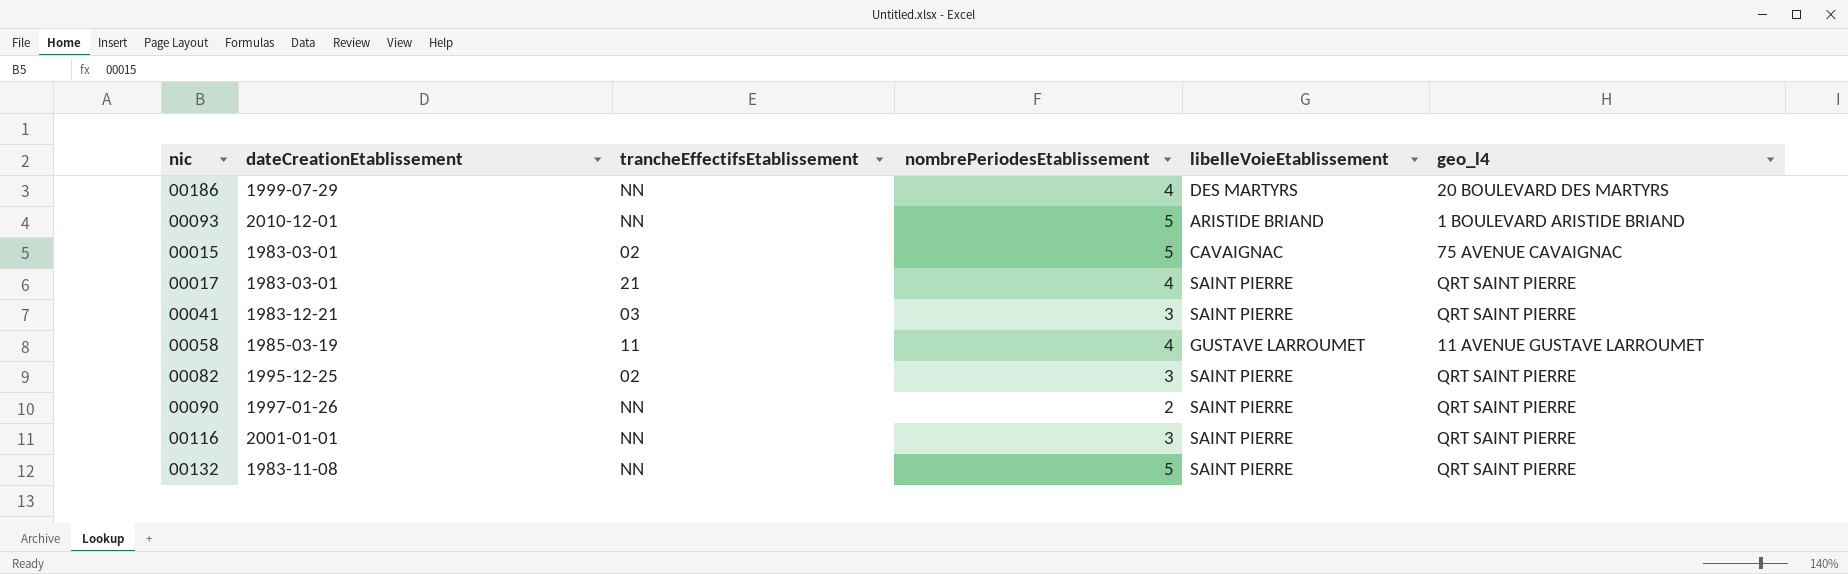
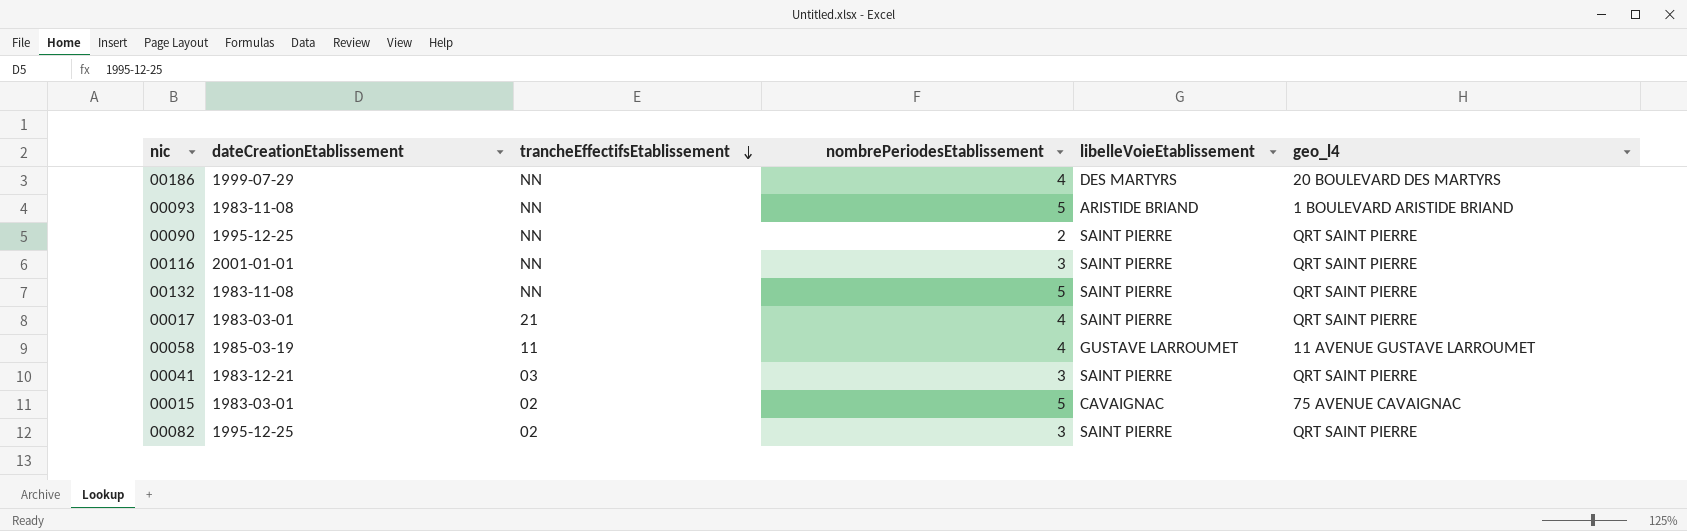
row order: none -> trancheEffectifsEtablissement descending
00093 | dateCreationEtablissement: 2010-12-01 -> 1983-11-08
00090 | dateCreationEtablissement: 1997-01-26 -> 1995-12-25

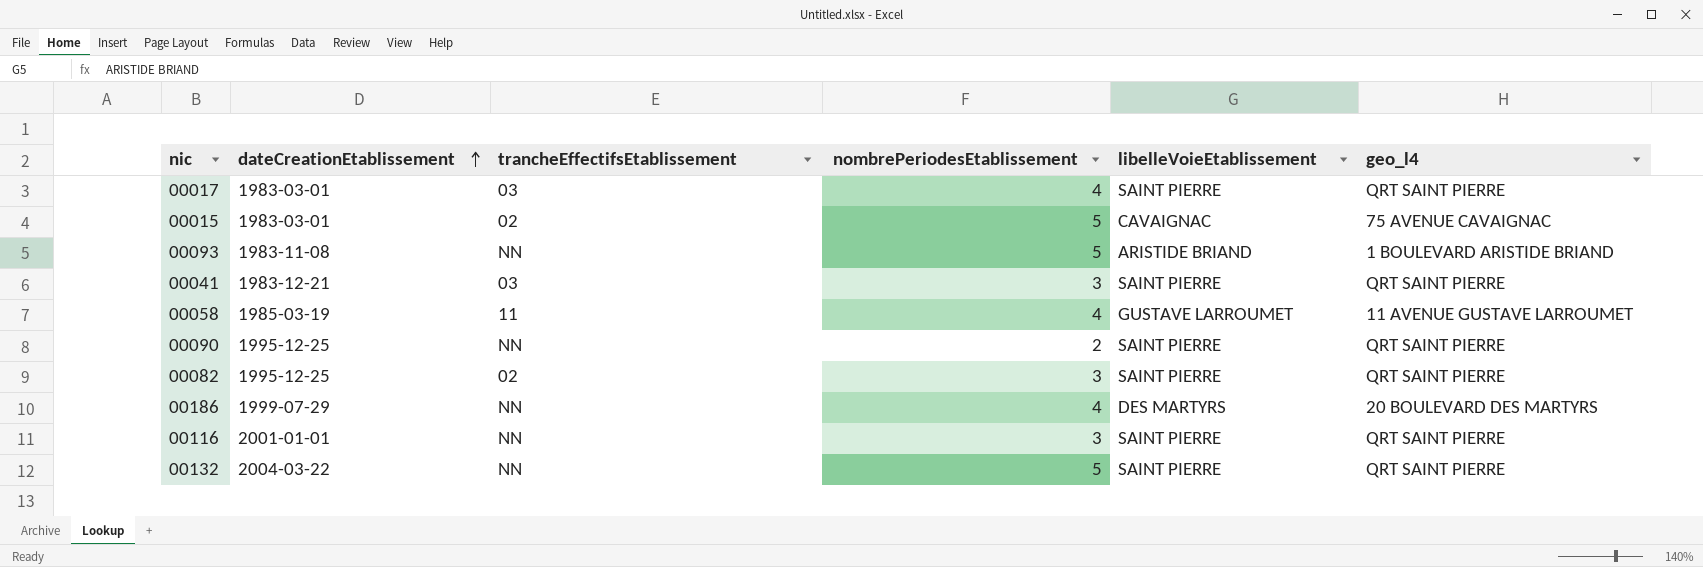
row order: trancheEffectifsEtablissement descending -> dateCreationEtablissement ascending
00017 | trancheEffectifsEtablissement: 21 -> 03
00132 | dateCreationEtablissement: 1983-11-08 -> 2004-03-22

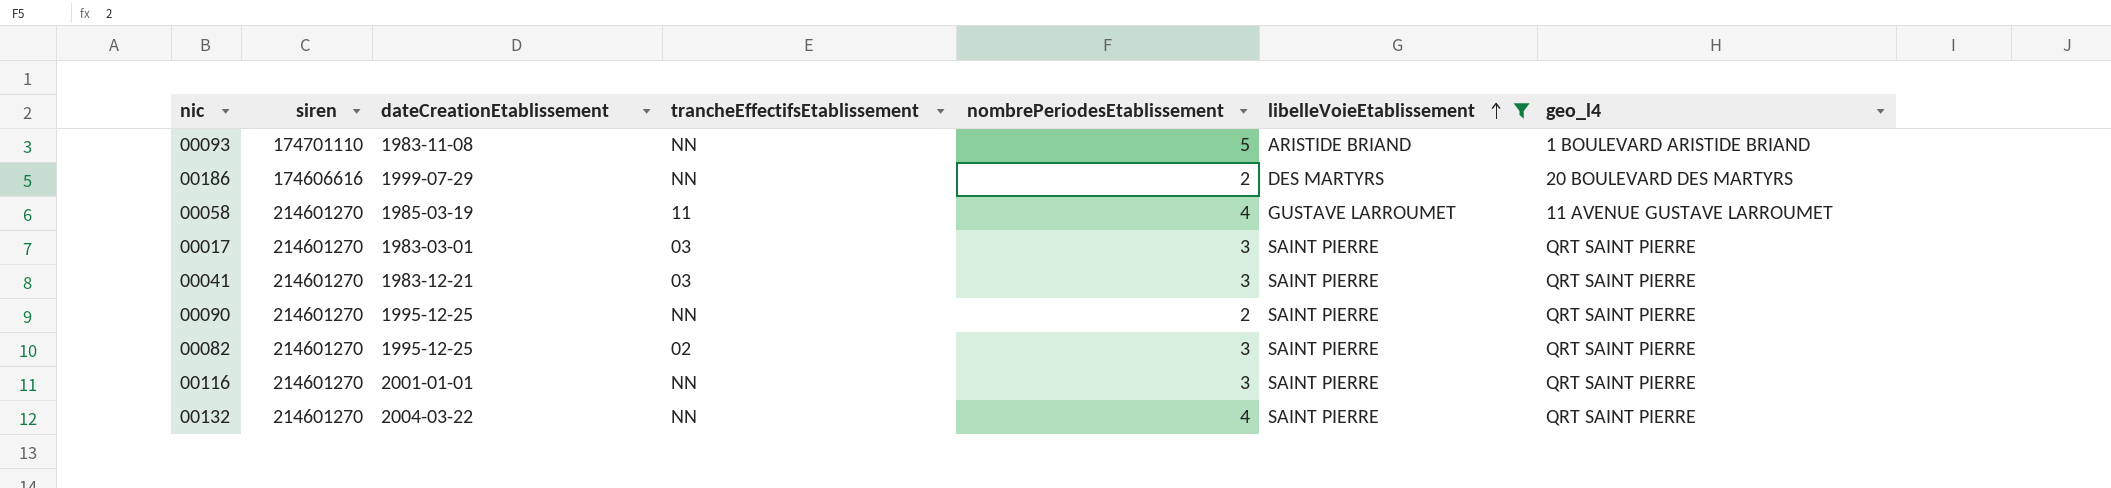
filter: none -> libelleVoieEtablissement != CAVAIGNAC
row order: dateCreationEtablissement ascending -> libelleVoieEtablissement ascending
column siren | position: none -> 2
00186 | nombrePeriodesEtablissement: 4 -> 2
00017 | nombrePeriodesEtablissement: 4 -> 3
00132 | nombrePeriodesEtablissement: 5 -> 4

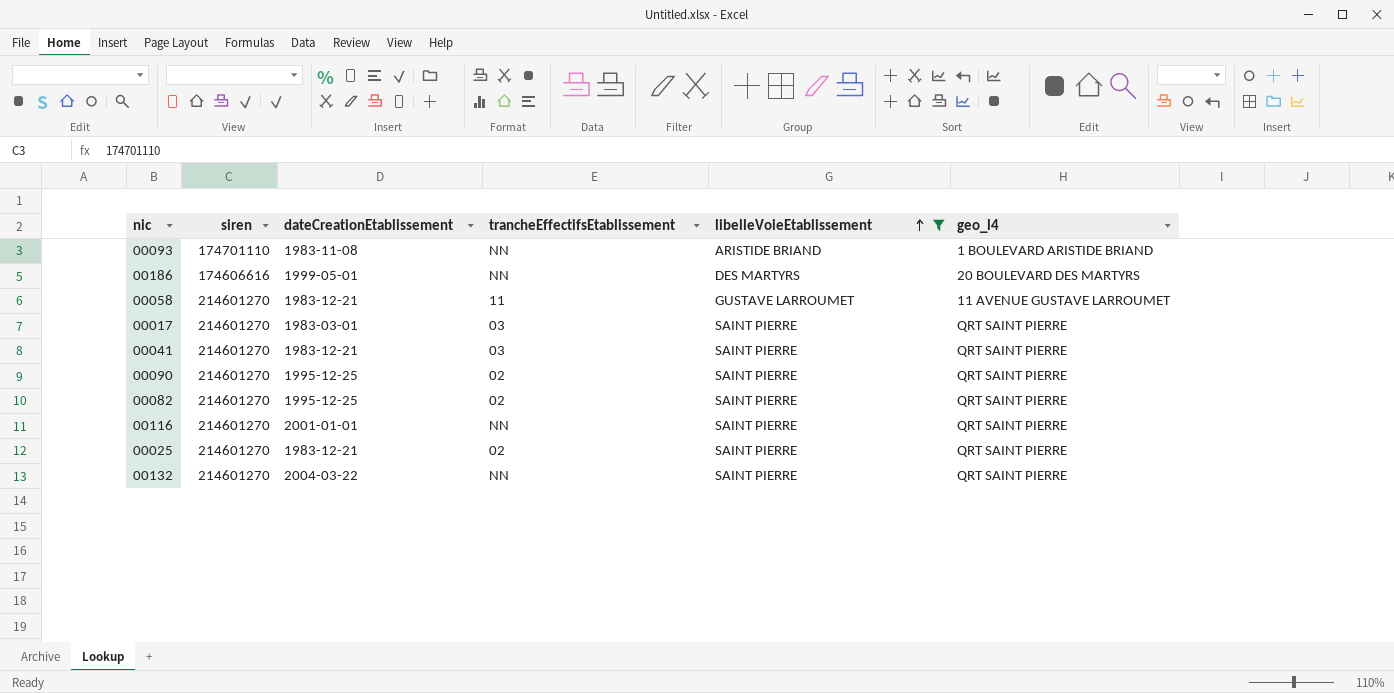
column nombrePeriodesEtablissement | position: 5 -> none
00186 | dateCreationEtablissement: 1999-07-29 -> 1999-05-01
00058 | dateCreationEtablissement: 1985-03-19 -> 1983-12-21
00090 | trancheEffectifsEtablissement: NN -> 02
row 00025: none -> 214601270 | 1983-12-21 | 02 | SAINT PIERRE | QRT SAINT PIERRE

